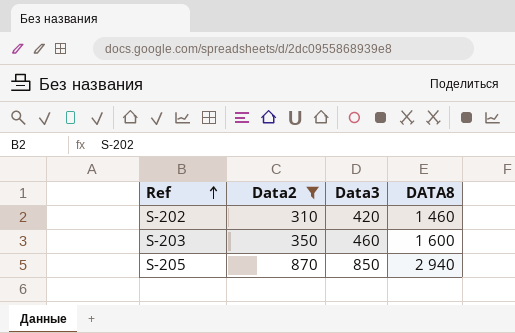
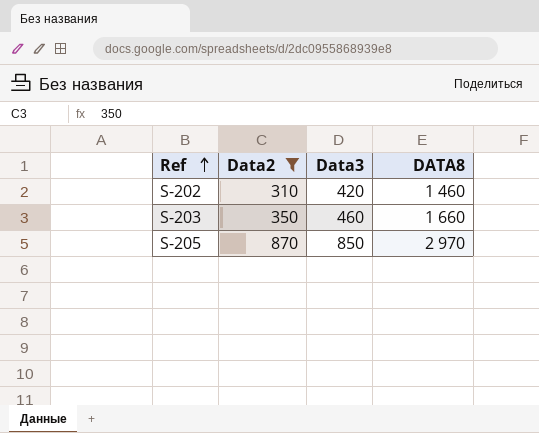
S-203 | DATA8: 1 600 -> 1 660
S-205 | DATA8: 2 940 -> 2 970

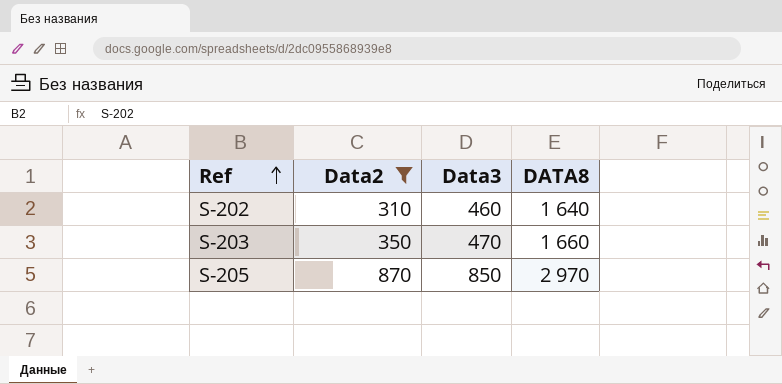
S-202 | Data3: 420 -> 460
S-202 | DATA8: 1 460 -> 1 640
S-203 | Data3: 460 -> 470

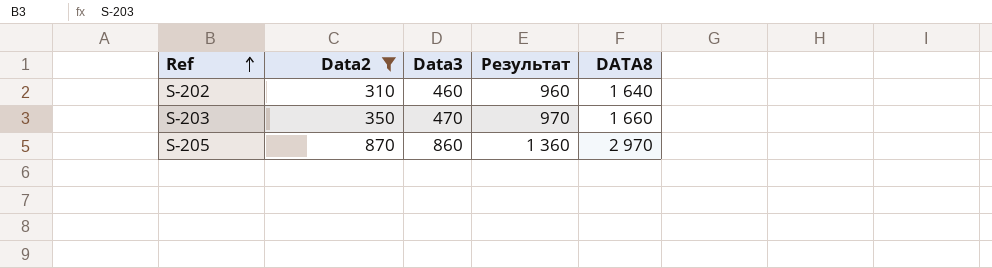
column Результат | formula: none -> [Data3] + 500
S-205 | Data3: 850 -> 860

